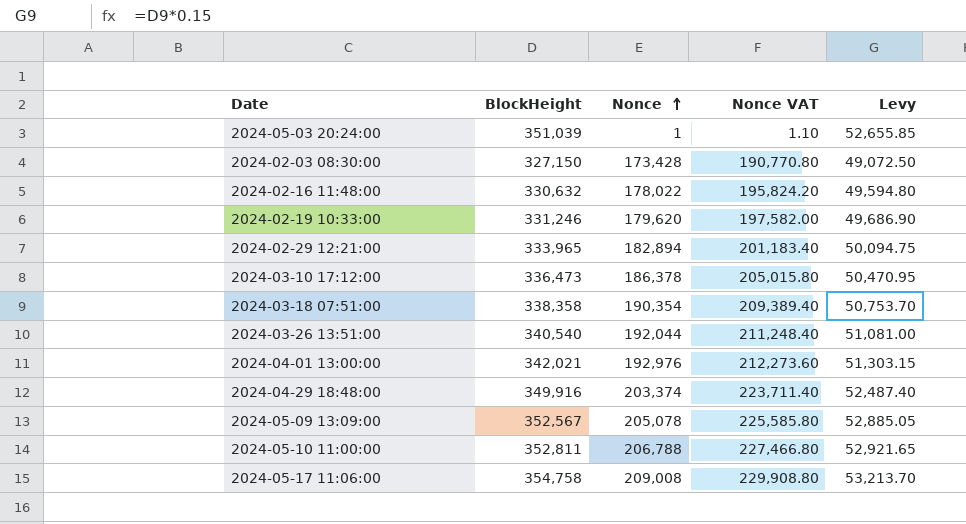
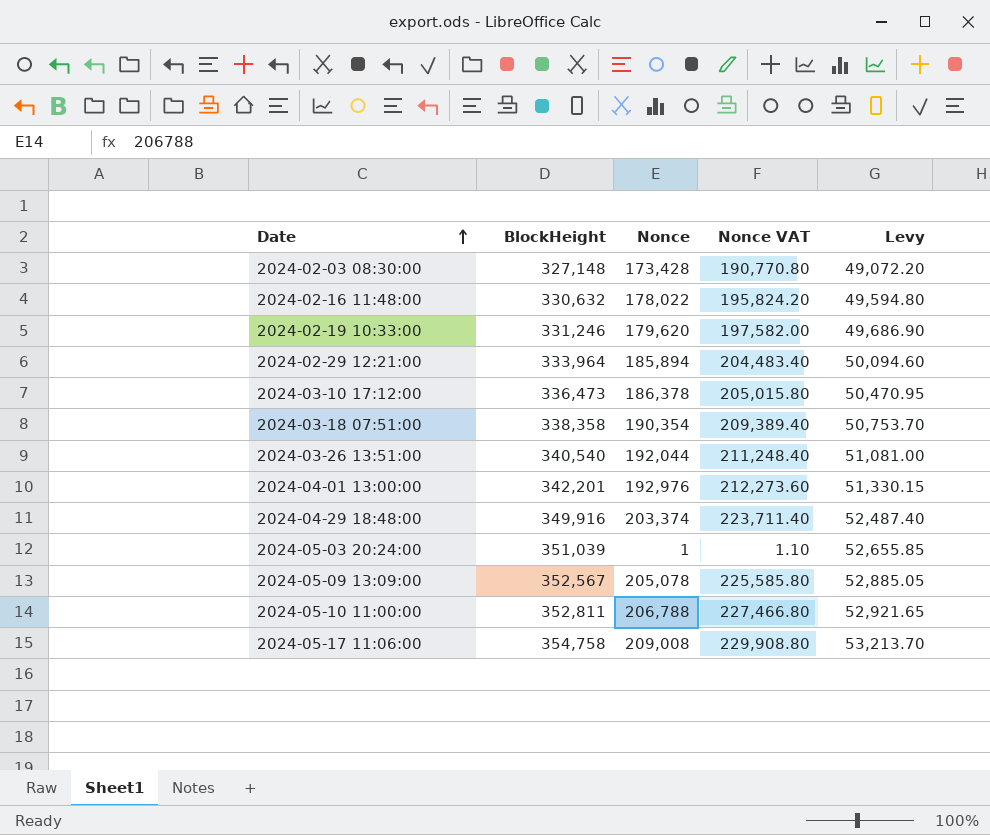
row order: Nonce ascending -> Date ascending
2024-02-03 08:30:00 | BlockHeight: 327,150 -> 327,148
2024-02-03 08:30:00 | Levy: 49,072.50 -> 49,072.20
2024-02-29 12:21:00 | BlockHeight: 333,965 -> 333,964
2024-02-29 12:21:00 | Nonce: 182,894 -> 185,894
2024-02-29 12:21:00 | Nonce VAT: 201,183.40 -> 204,483.40
2024-02-29 12:21:00 | Levy: 50,094.75 -> 50,094.60
2024-04-01 13:00:00 | BlockHeight: 342,021 -> 342,201
2024-04-01 13:00:00 | Levy: 51,303.15 -> 51,330.15

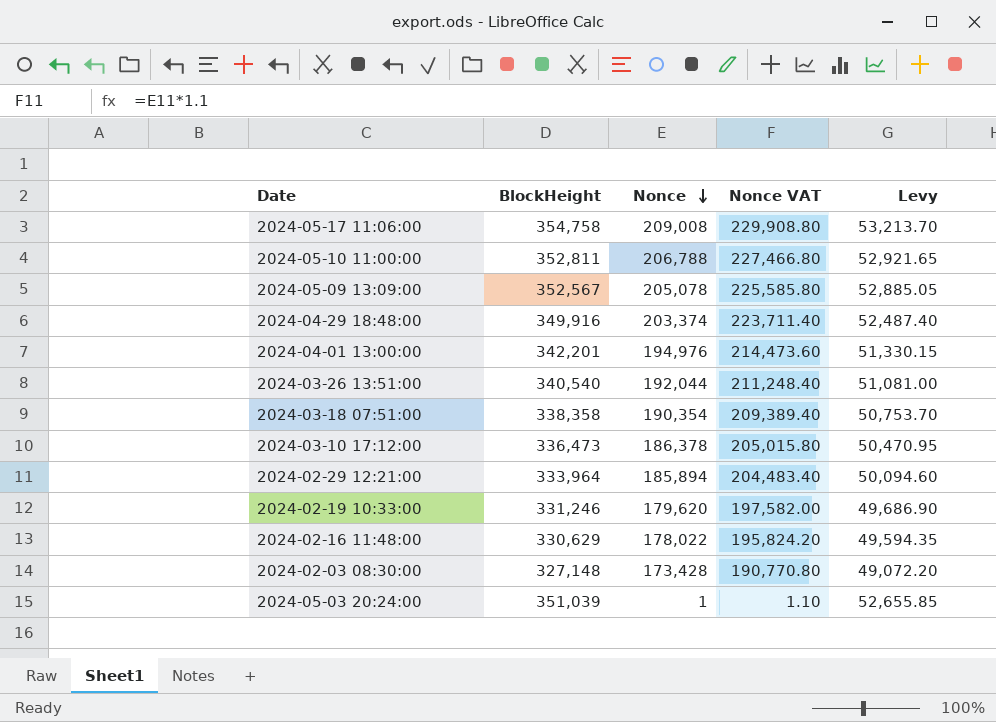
row order: Date ascending -> Nonce descending
2024-04-01 13:00:00 | Nonce: 192,976 -> 194,976
2024-04-01 13:00:00 | Nonce VAT: 212,273.60 -> 214,473.60
2024-02-16 11:48:00 | BlockHeight: 330,632 -> 330,629
2024-02-16 11:48:00 | Levy: 49,594.80 -> 49,594.35

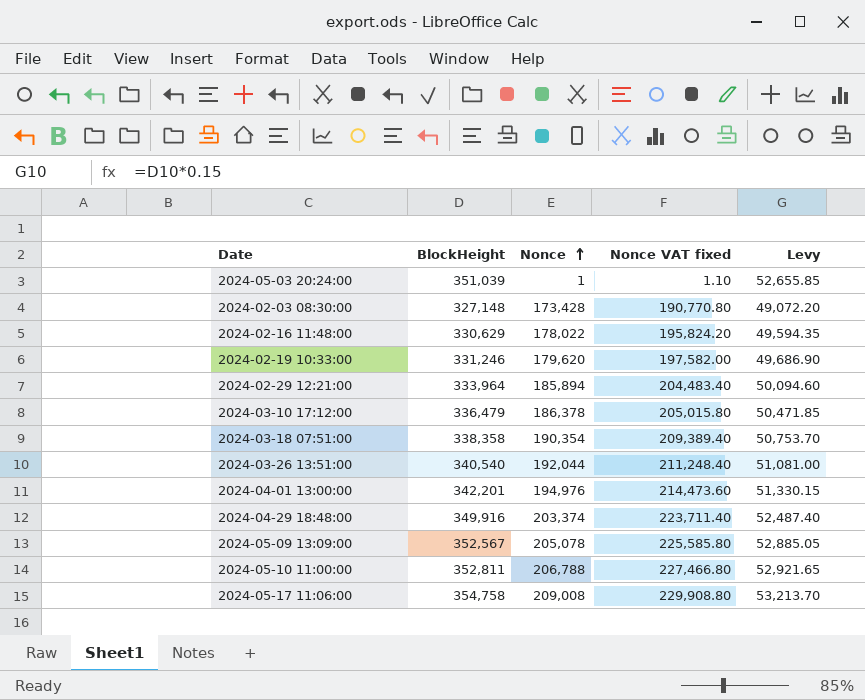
row order: Nonce descending -> Nonce ascending
column name: Nonce VAT -> Nonce VAT fixed
2024-03-10 17:12:00 | BlockHeight: 336,473 -> 336,479
2024-03-10 17:12:00 | Levy: 50,470.95 -> 50,471.85

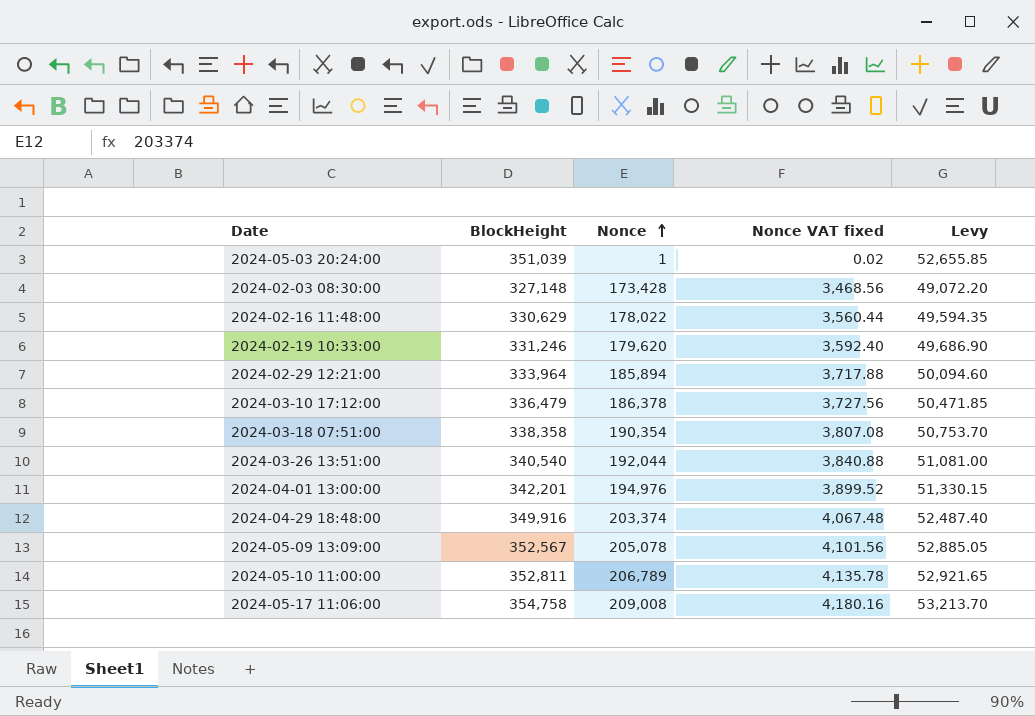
column Nonce VAT fixed | formula: [Nonce] * 1.1 -> [Nonce] * 0.02
2024-05-10 11:00:00 | Nonce: 206,788 -> 206,789

